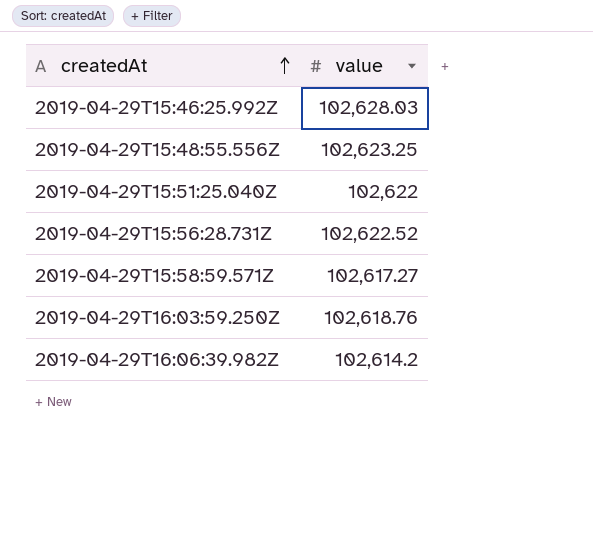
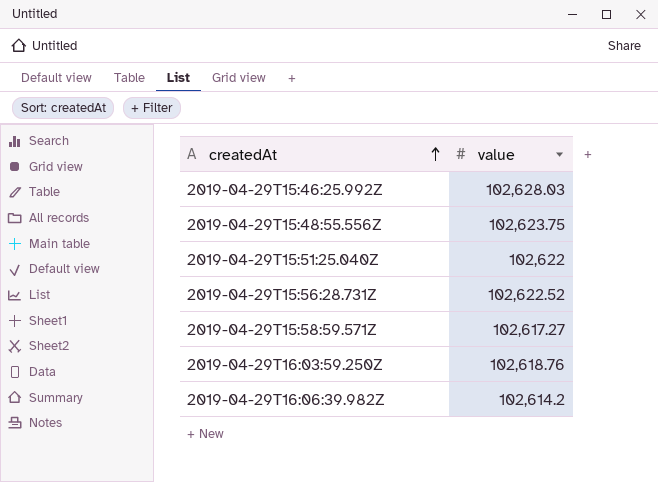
2019-04-29T15:48:55.556Z | value: 102,623.25 -> 102,623.75

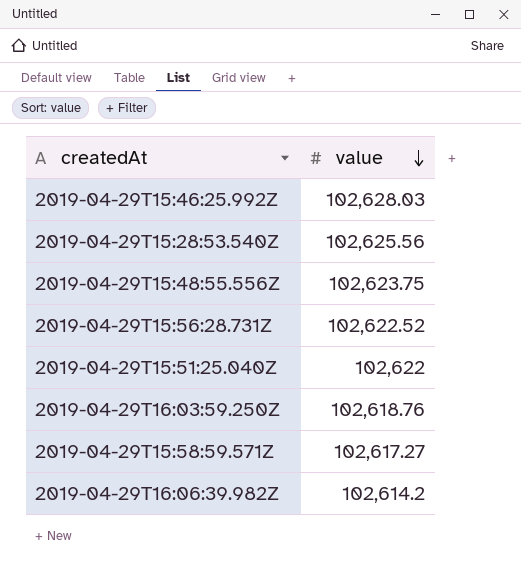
row order: createdAt ascending -> value descending
row 2019-04-29T15:28:53.540Z: none -> 102,625.56

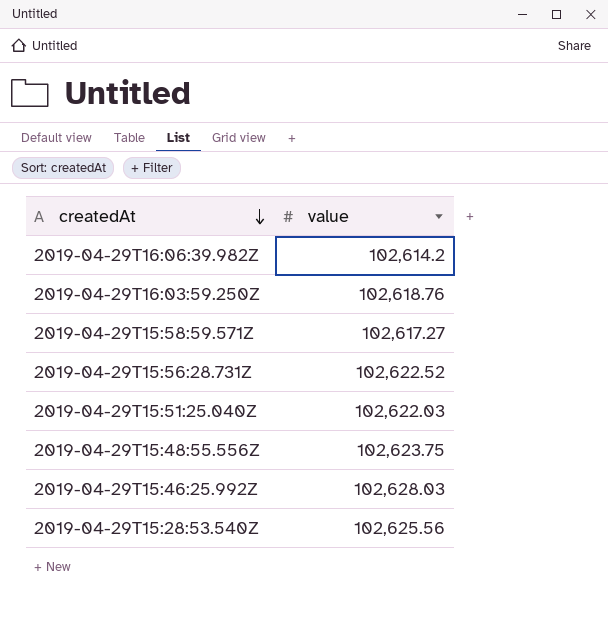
row order: value descending -> createdAt descending
2019-04-29T15:51:25.040Z | value: 102,622 -> 102,622.03

